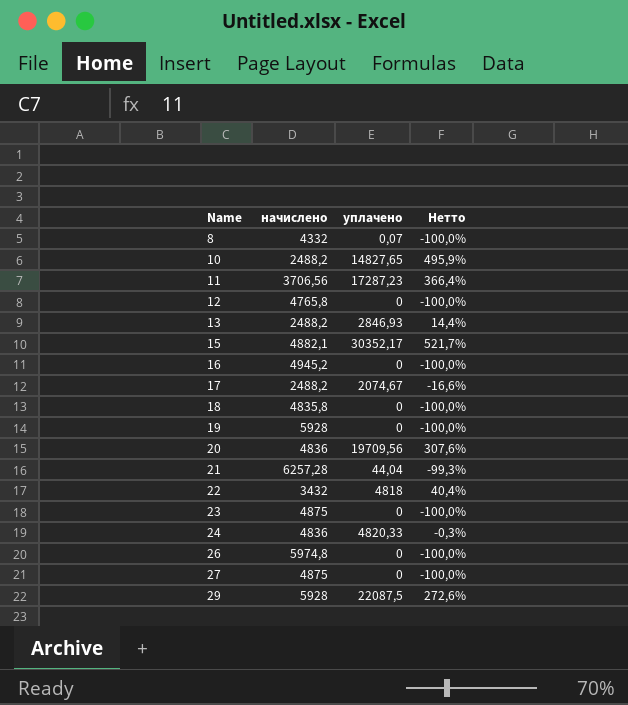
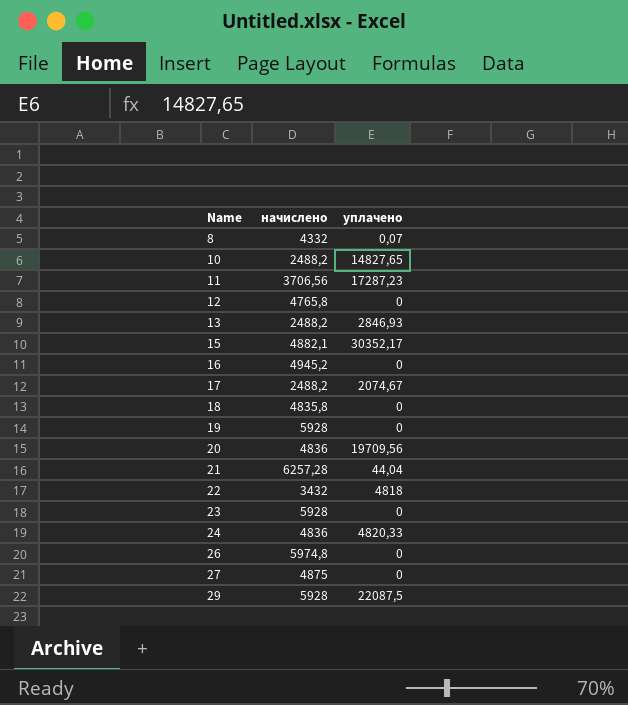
column Нетто | formula: ([уплачено] - [начислено]) / [начислено] -> none
23 | начислено: 4875 -> 5928

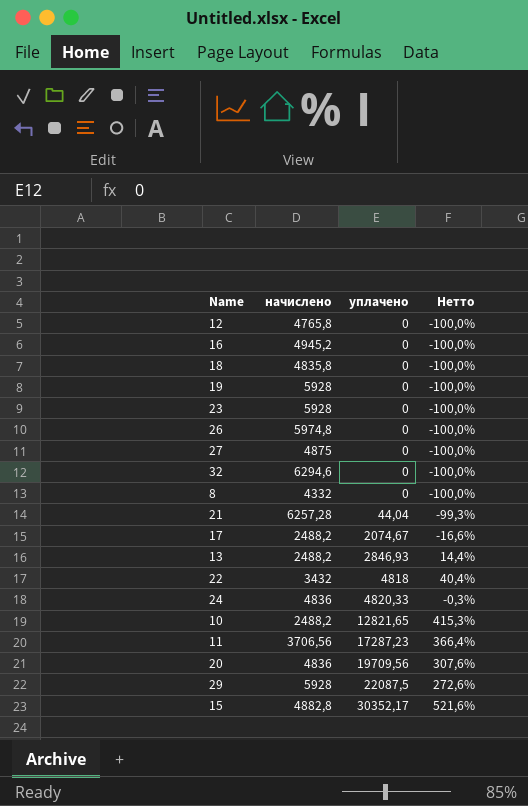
row order: Name ascending -> уплачено ascending
column Нетто | formula: none -> ([уплачено] - [начислено]) / [начислено]
row 32: none -> 6294,6 | 0 | -100,0%
8 | уплачено: 0,07 -> 0
10 | уплачено: 14827,65 -> 12821,65
15 | начислено: 4882,1 -> 4882,8

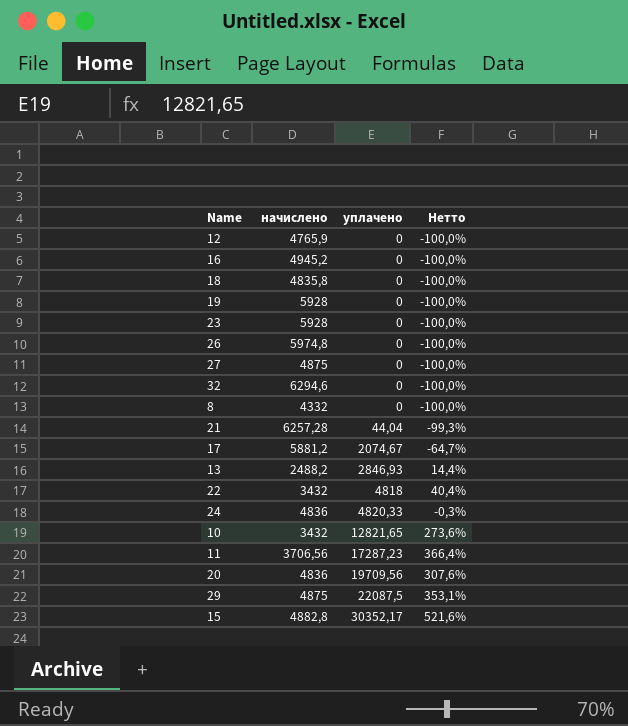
12 | начислено: 4765,8 -> 4765,9
17 | начислено: 2488,2 -> 5881,2
17 | Нетто: -16,6% -> -64,7%
10 | начислено: 2488,2 -> 3432
10 | Нетто: 415,3% -> 273,6%
29 | начислено: 5928 -> 4875
29 | Нетто: 272,6% -> 353,1%

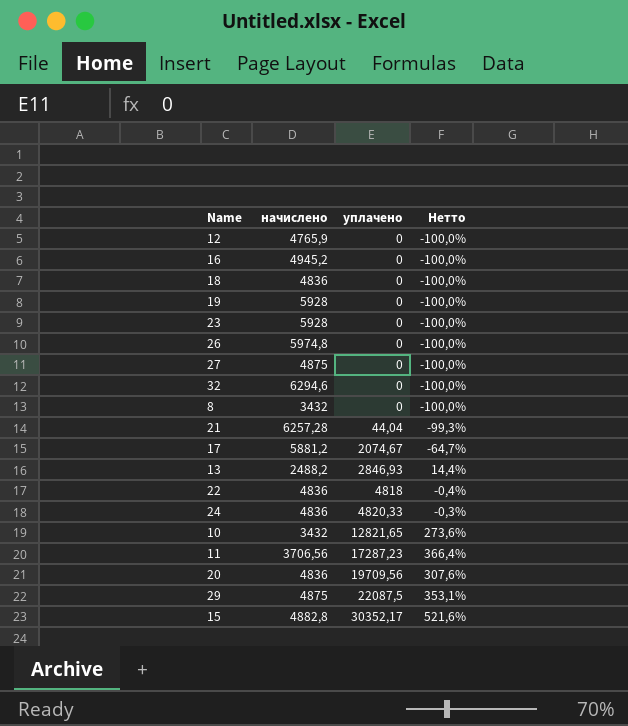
18 | начислено: 4835,8 -> 4836
8 | начислено: 4332 -> 3432
22 | начислено: 3432 -> 4836
22 | Нетто: 40,4% -> -0,4%

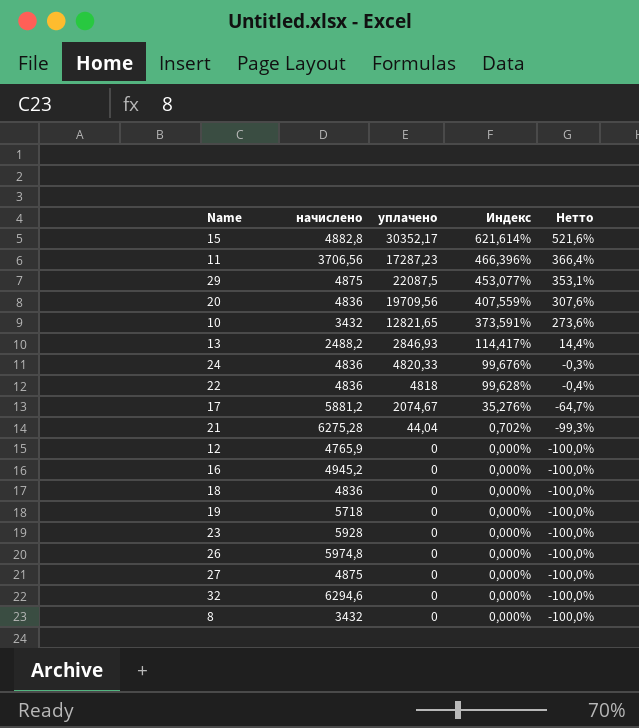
row order: уплачено ascending -> Индекс descending
column Индекс | formula: none -> [уплачено] / [начислено]
21 | начислено: 6257,28 -> 6275,28
19 | начислено: 5928 -> 5718

